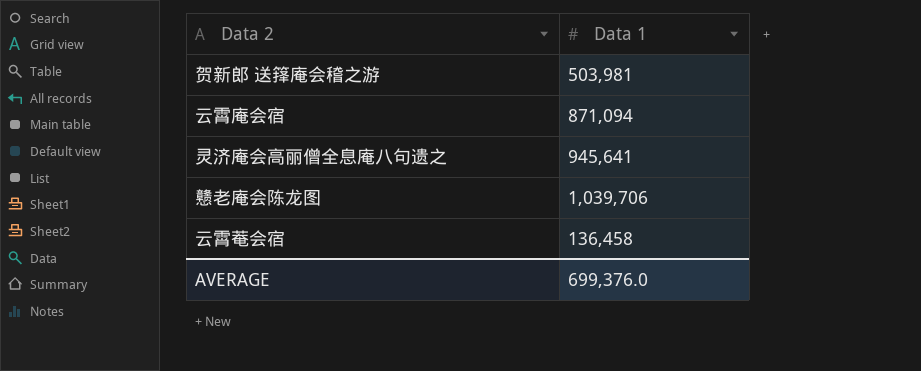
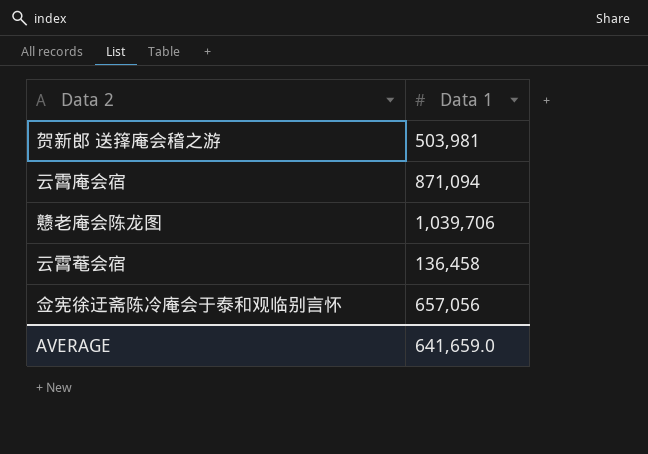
row 灵济庵会高丽僧全息庵八句遗之: 945,641 -> none
row 佥宪徐迂斋陈冷庵会于泰和观临别言怀: none -> 657,056
AVERAGE | Data 1: 699,376.0 -> 641,659.0

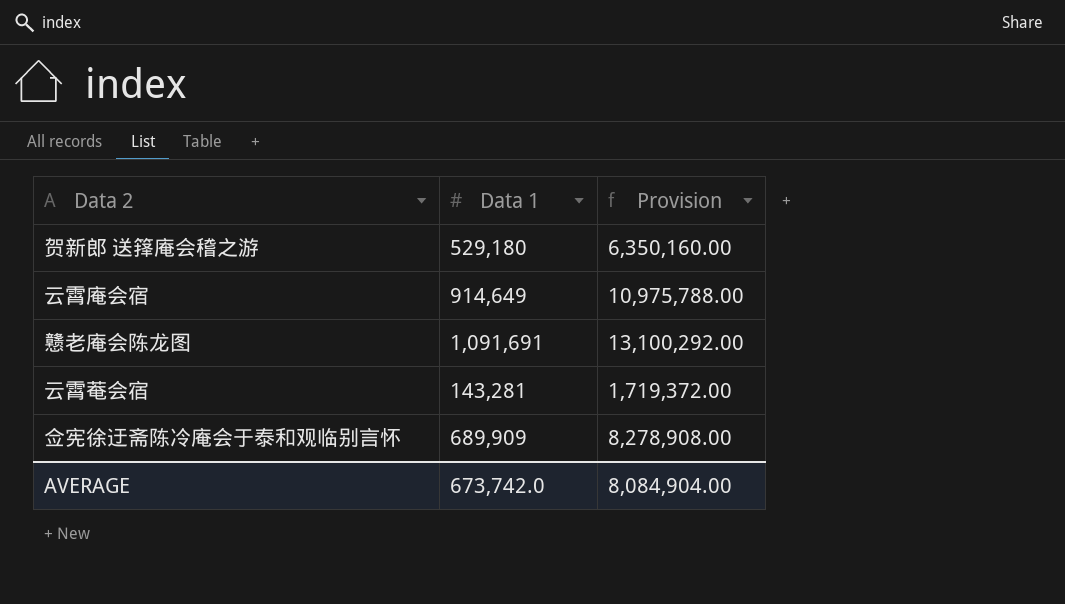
column Provision | formula: none -> [Data 1] * 12
贺新郎 送箨庵会稽之游 | Data 1: 503,981 -> 529,180
云霄庵会宿 | Data 1: 871,094 -> 914,649
戆老庵会陈龙图 | Data 1: 1,039,706 -> 1,091,691
云霄菴会宿 | Data 1: 136,458 -> 143,281
佥宪徐迂斋陈冷庵会于泰和观临别言怀 | Data 1: 657,056 -> 689,909
AVERAGE | Data 1: 641,659.0 -> 673,742.0

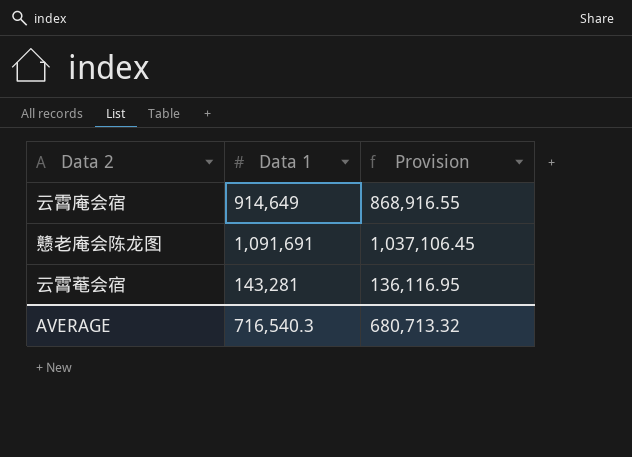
column Provision | formula: [Data 1] * 12 -> [Data 1] * 0.95
row 贺新郎 送箨庵会稽之游: 529,180 | 6,350,160.00 -> none
row 佥宪徐迂斋陈冷庵会于泰和观临别言怀: 689,909 | 8,278,908.00 -> none
AVERAGE | Data 1: 673,742.0 -> 716,540.3
AVERAGE | Provision: 8,084,904.00 -> 680,713.32

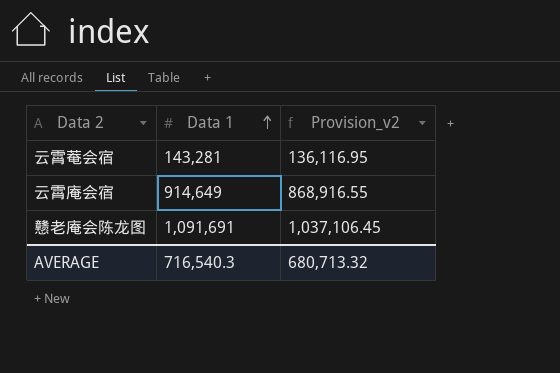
row order: none -> Data 1 ascending
column name: Provision -> Provision_v2

